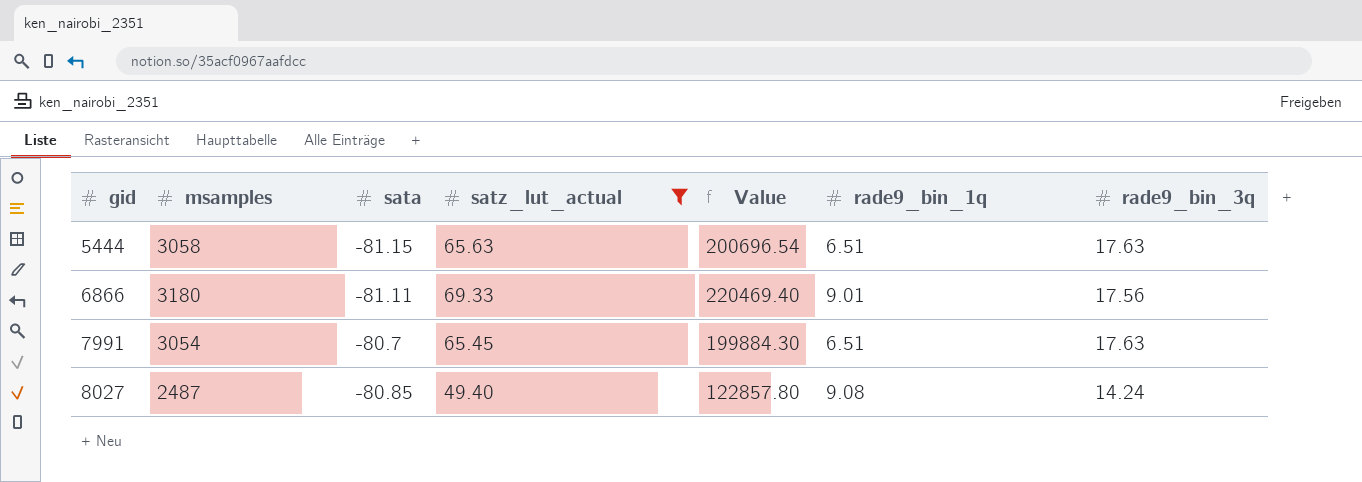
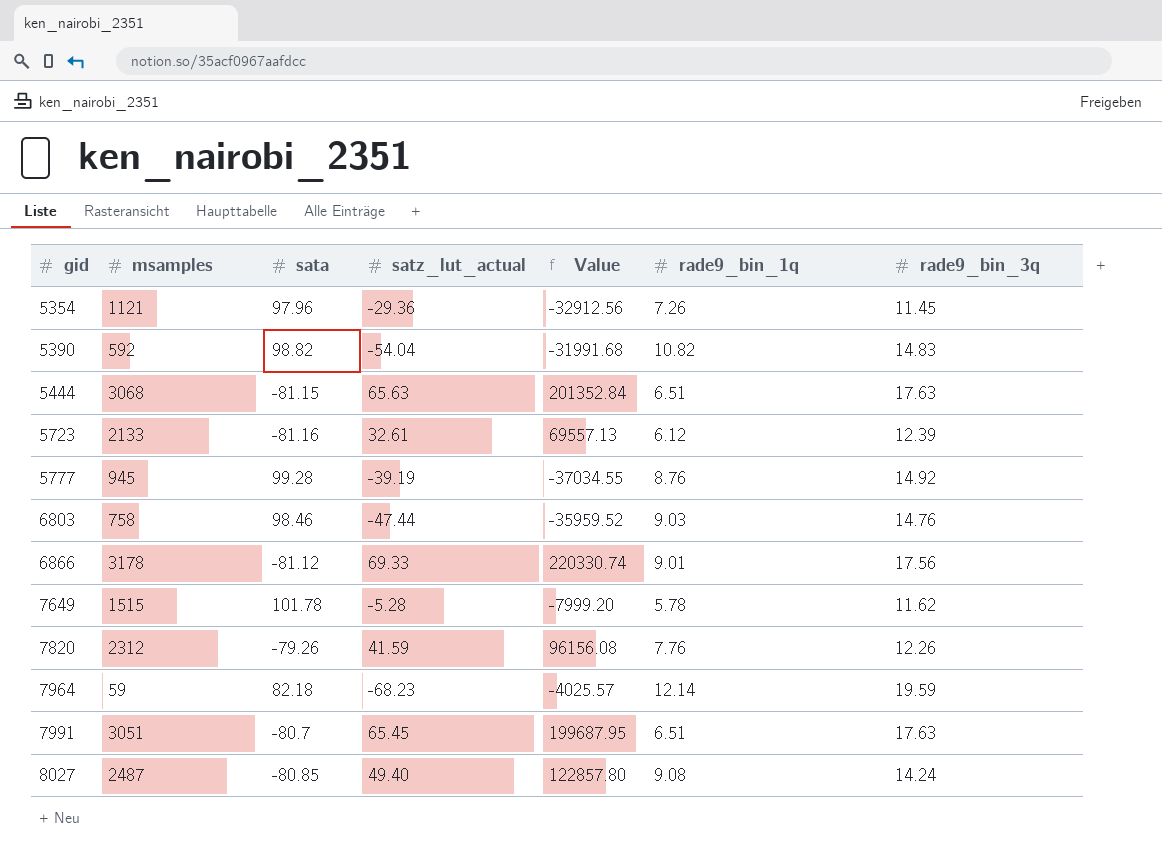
filter: satz_lut_actual >= 49.40 -> none
5444 | msamples: 3058 -> 3068
5444 | Value: 200696.54 -> 201352.84
6866 | msamples: 3180 -> 3178
6866 | sata: -81.11 -> -81.12
6866 | Value: 220469.40 -> 220330.74
7991 | msamples: 3054 -> 3051
7991 | Value: 199884.30 -> 199687.95

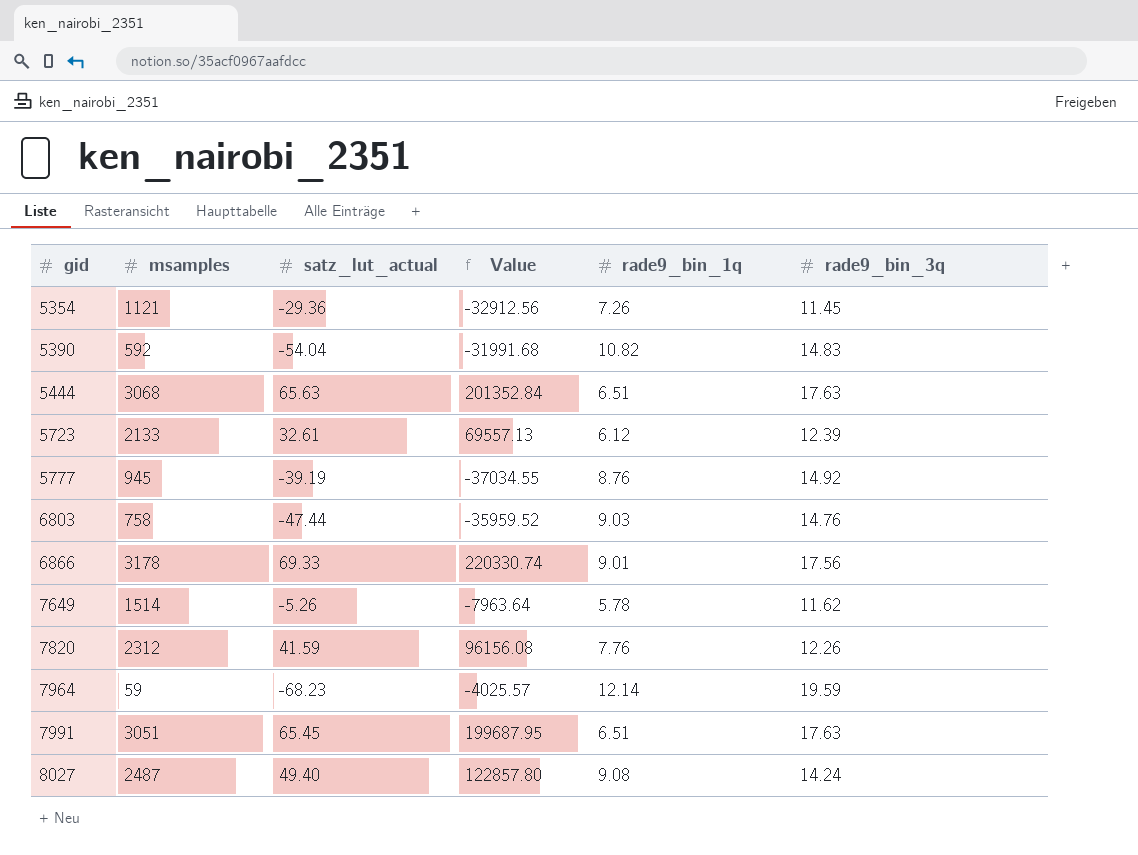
column sata | position: 3 -> none
7649 | msamples: 1515 -> 1514
7649 | satz_lut_actual: -5.28 -> -5.26
7649 | Value: -7999.20 -> -7963.64

